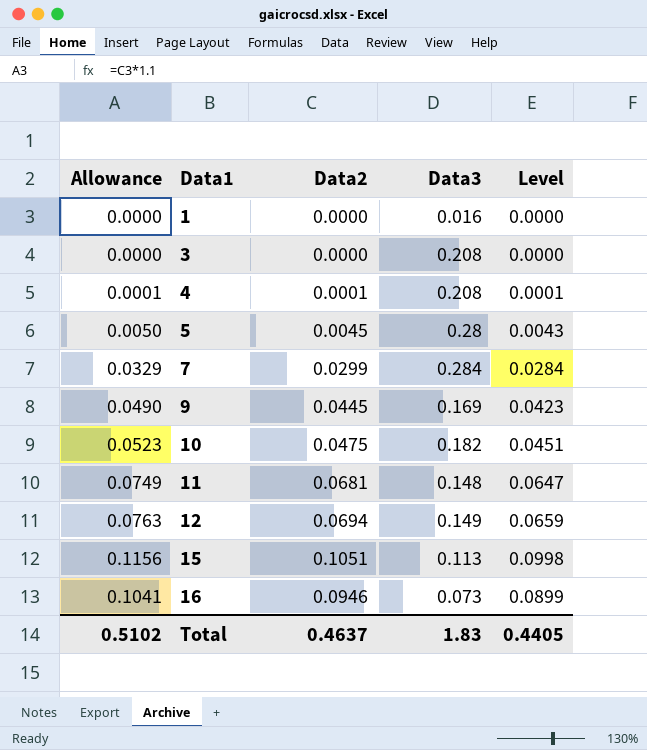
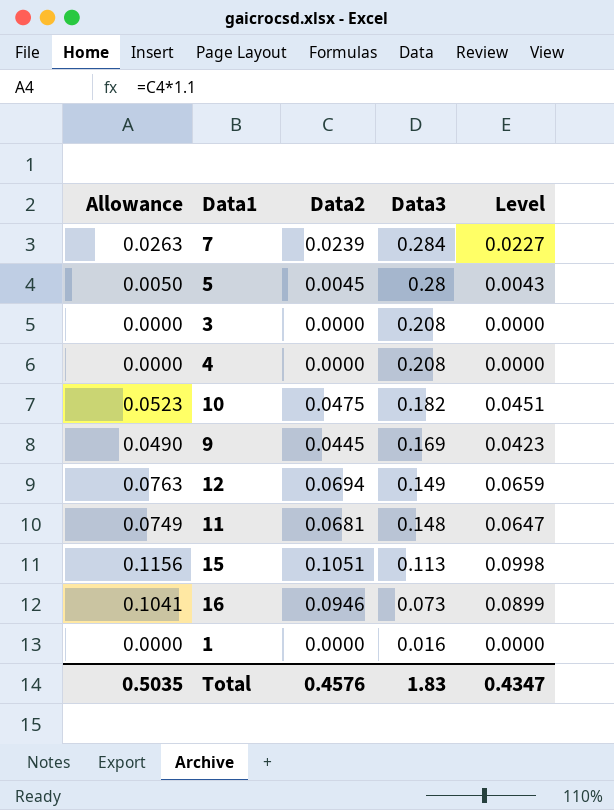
row order: Data1 ascending -> Data3 descending
7 | Allowance: 0.0329 -> 0.0263
7 | Data2: 0.0299 -> 0.0239
7 | Level: 0.0284 -> 0.0227
4 | Allowance: 0.0001 -> 0.0000
4 | Data2: 0.0001 -> 0.0000
4 | Level: 0.0001 -> 0.0000
Total | Allowance: 0.5102 -> 0.5035
Total | Data2: 0.4637 -> 0.4576
Total | Level: 0.4405 -> 0.4347

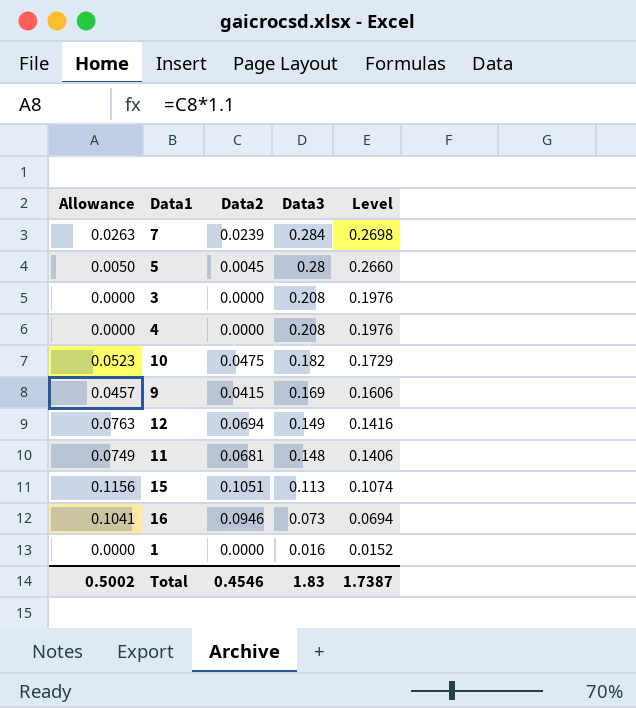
column Level | formula: [Data2] * 0.95 -> [Data3] * 0.95
9 | Allowance: 0.0490 -> 0.0457
9 | Data2: 0.0445 -> 0.0415
Total | Allowance: 0.5035 -> 0.5002
Total | Data2: 0.4576 -> 0.4546
Total | Level: 0.4347 -> 1.7387

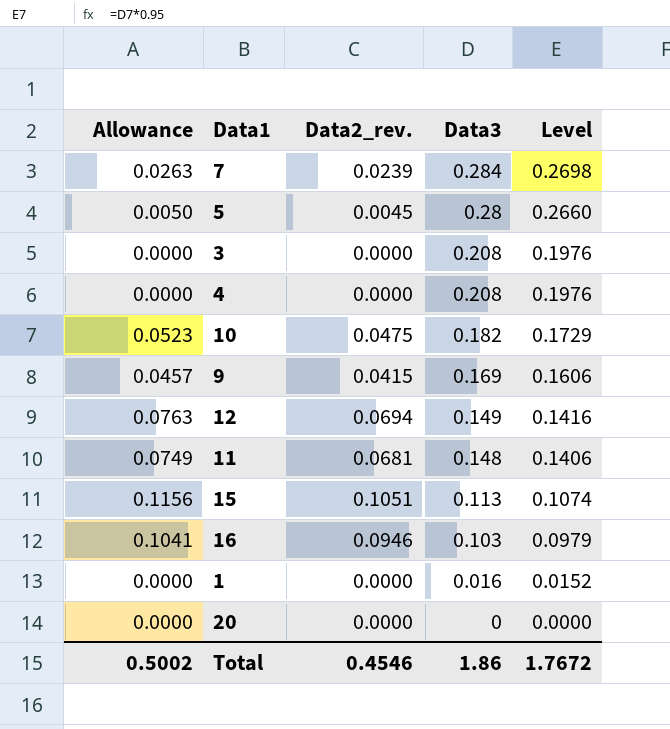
column name: Data2 -> Data2_rev.
16 | Data3: 0.073 -> 0.103
16 | Level: 0.0694 -> 0.0979
row 20: none -> 0.0000 | 0.0000 | 0 | 0.0000
Total | Data3: 1.83 -> 1.86
Total | Level: 1.7387 -> 1.7672

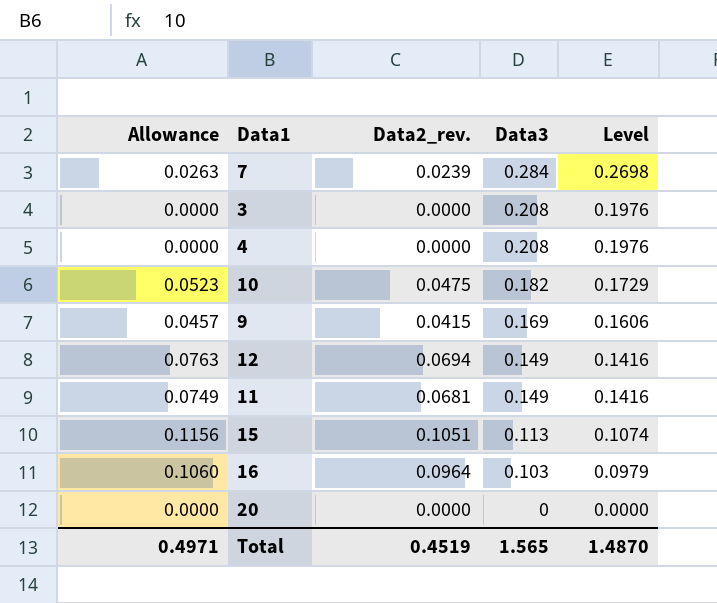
row 5: 0.0050 | 0.0045 | 0.28 | 0.2660 -> none
row 1: 0.0000 | 0.0000 | 0.016 | 0.0152 -> none
11 | Data3: 0.148 -> 0.149
11 | Level: 0.1406 -> 0.1416
16 | Allowance: 0.1041 -> 0.1060
16 | Data2_rev.: 0.0946 -> 0.0964
Total | Allowance: 0.5002 -> 0.4971
Total | Data2_rev.: 0.4546 -> 0.4519
Total | Data3: 1.86 -> 1.565
Total | Level: 1.7672 -> 1.4870

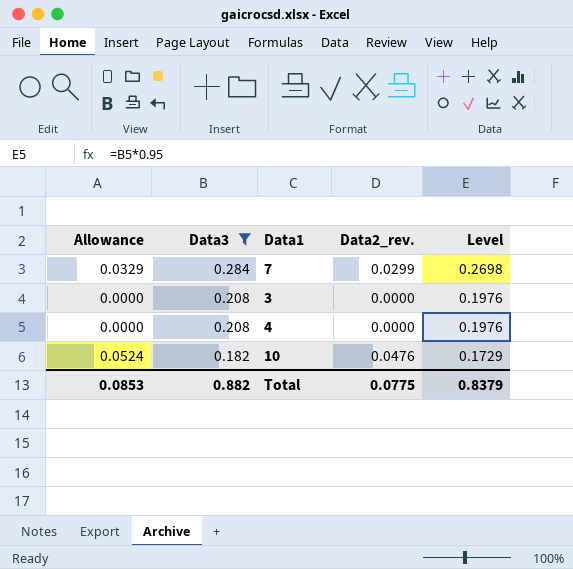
filter: none -> Data3 >= 0.182
column Data3 | position: 4 -> 2
7 | Allowance: 0.0263 -> 0.0329
7 | Data2_rev.: 0.0239 -> 0.0299
10 | Allowance: 0.0523 -> 0.0524
10 | Data2_rev.: 0.0475 -> 0.0476
Total | Allowance: 0.4971 -> 0.0853
Total | Data3: 1.565 -> 0.882
Total | Data2_rev.: 0.4519 -> 0.0775
Total | Level: 1.4870 -> 0.8379

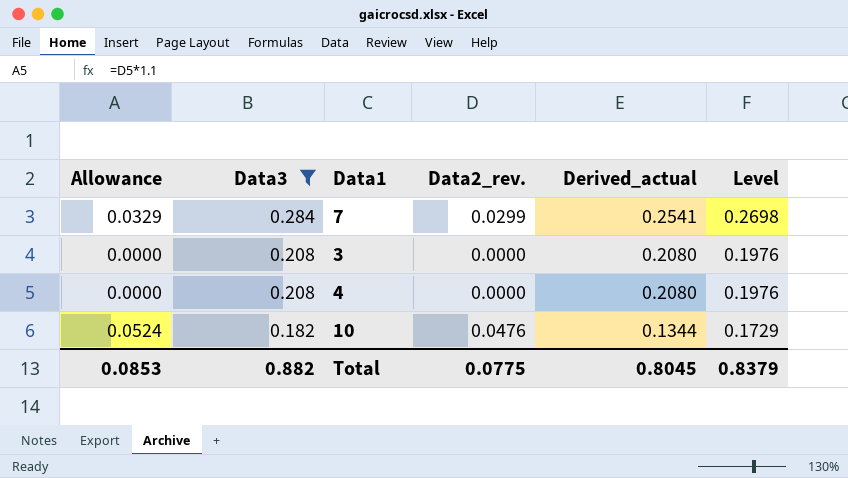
column Derived_actual | formula: none -> [Data3] - [Data2_rev.]

